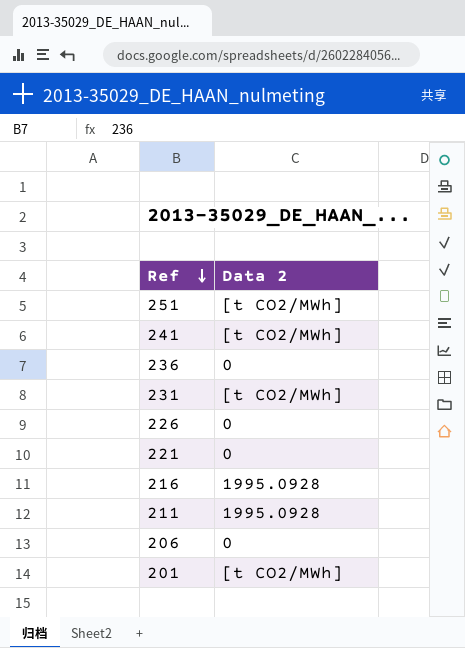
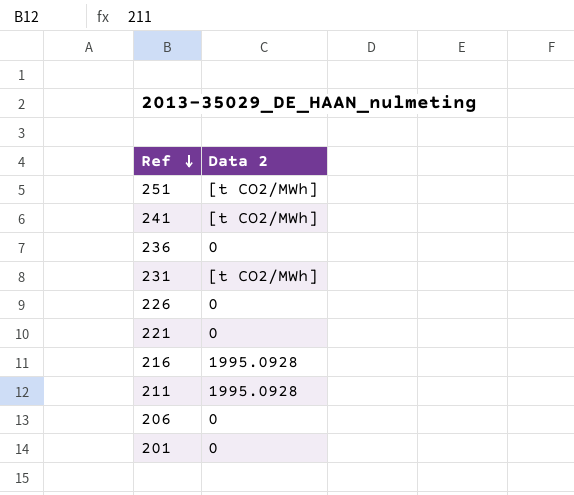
201 | Data 2: [t CO2/MWh] -> 0

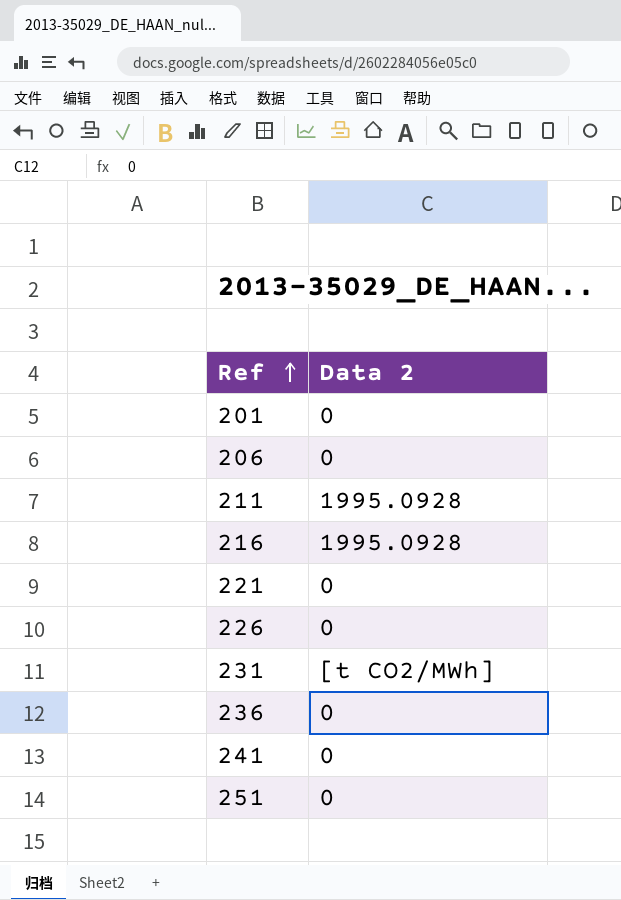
row order: Ref descending -> Ref ascending
241 | Data 2: [t CO2/MWh] -> 0
251 | Data 2: [t CO2/MWh] -> 0

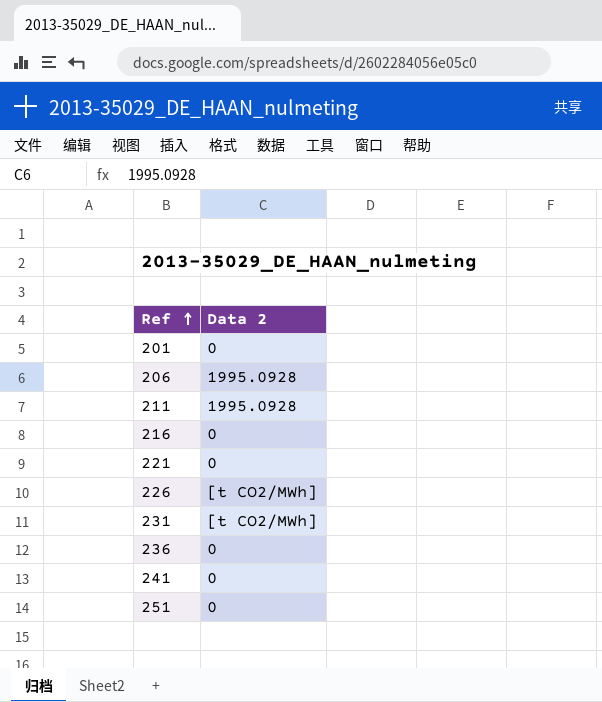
206 | Data 2: 0 -> 1995.0928
216 | Data 2: 1995.0928 -> 0
226 | Data 2: 0 -> [t CO2/MWh]

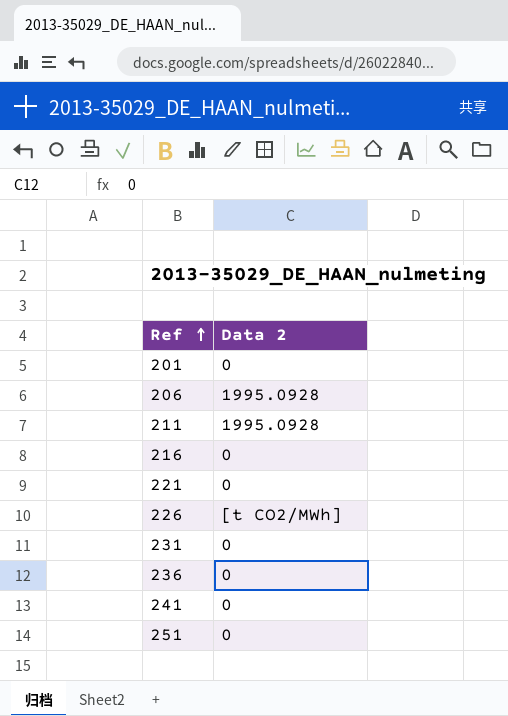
231 | Data 2: [t CO2/MWh] -> 0

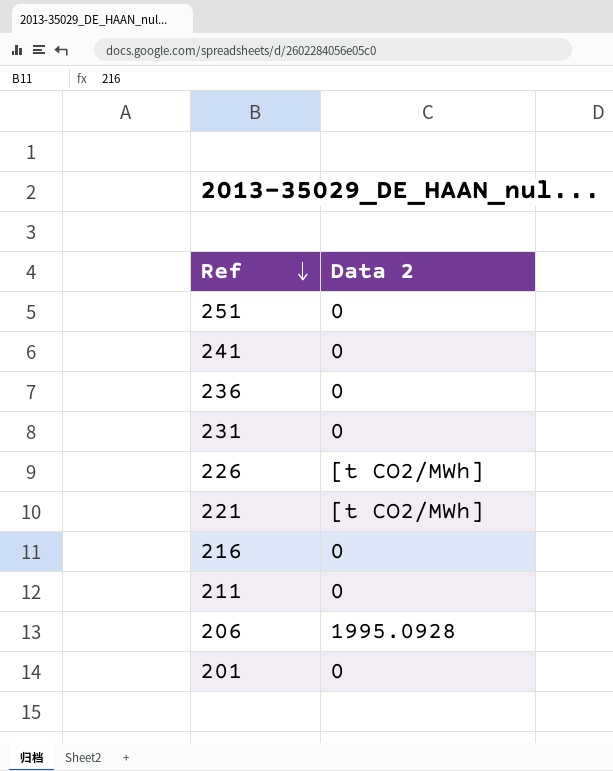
row order: Ref ascending -> Ref descending
221 | Data 2: 0 -> [t CO2/MWh]
211 | Data 2: 1995.0928 -> 0

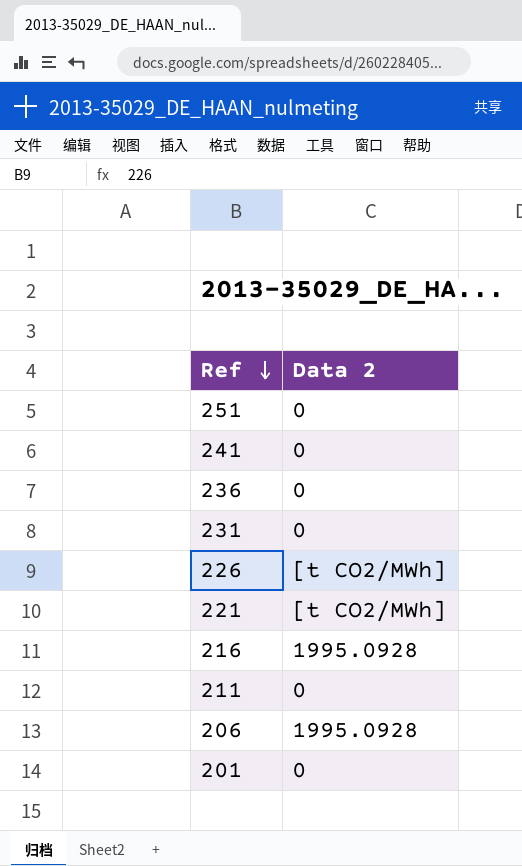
216 | Data 2: 0 -> 1995.0928

